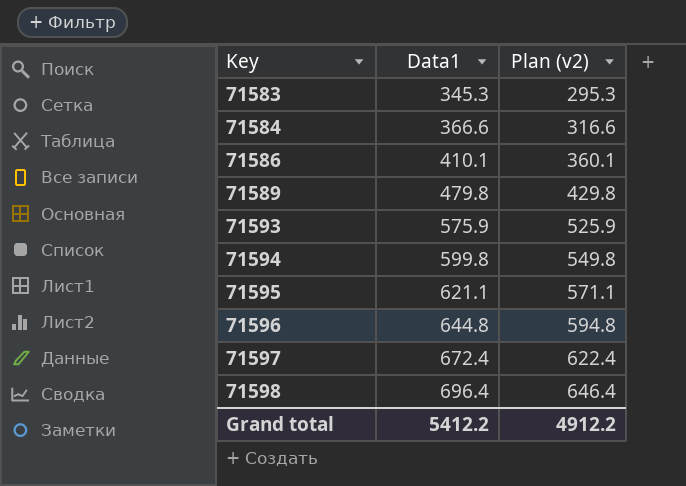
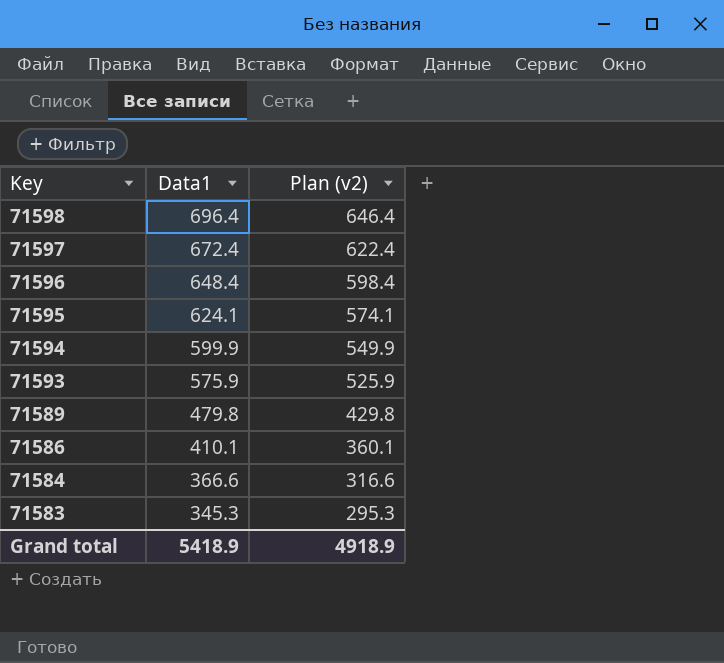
row order: Key ascending -> Key descending
71596 | Data1: 644.8 -> 648.4
71596 | Plan (v2): 594.8 -> 598.4
71595 | Data1: 621.1 -> 624.1
71595 | Plan (v2): 571.1 -> 574.1
71594 | Data1: 599.8 -> 599.9
71594 | Plan (v2): 549.8 -> 549.9
Grand total | Data1: 5412.2 -> 5418.9
Grand total | Plan (v2): 4912.2 -> 4918.9

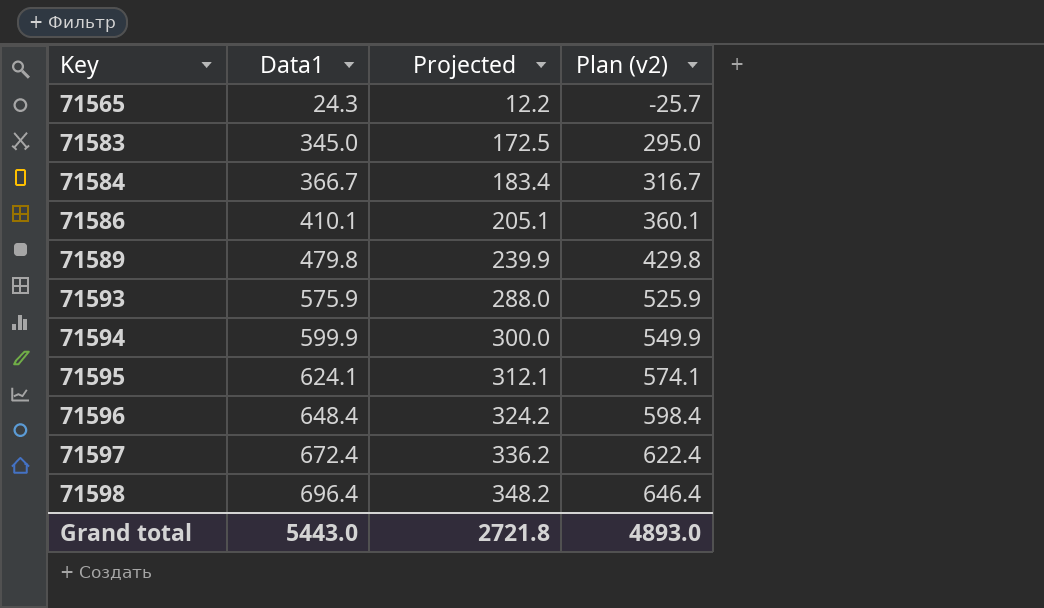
row order: Key descending -> Key ascending
column Projected | formula: none -> [Data1] * 0.5
row 71565: none -> 24.3 | 12.2 | -25.7
71583 | Data1: 345.3 -> 345.0
71583 | Plan (v2): 295.3 -> 295.0
71584 | Data1: 366.6 -> 366.7
71584 | Plan (v2): 316.6 -> 316.7
Grand total | Data1: 5418.9 -> 5443.0
Grand total | Plan (v2): 4918.9 -> 4893.0

